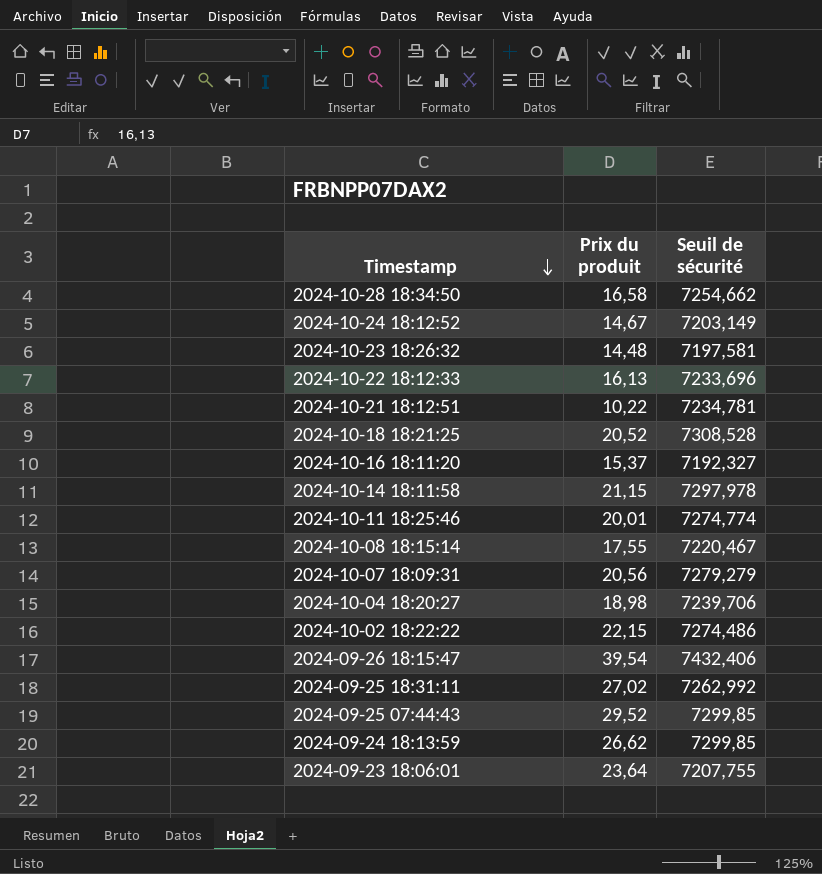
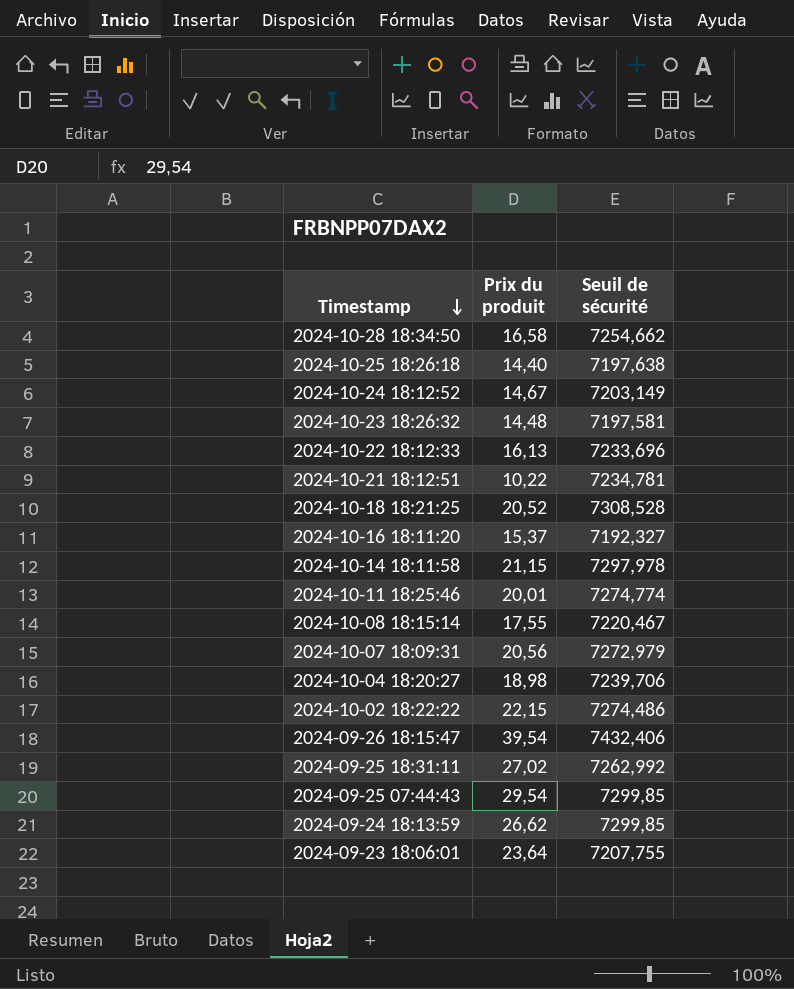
row 2024-10-25 18:26:18: none -> 14,40 | 7197,638
2024-10-07 18:09:31 | Seuil de sécurité: 7279,279 -> 7272,979
2024-09-25 07:44:43 | Prix du produit: 29,52 -> 29,54

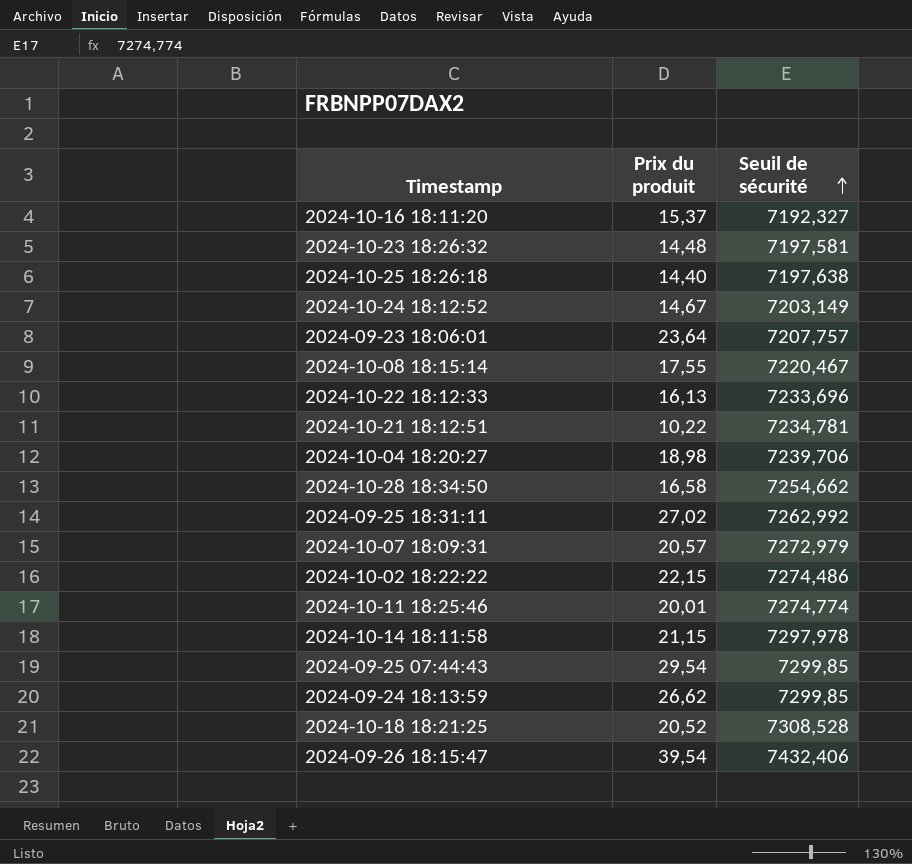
row order: Timestamp descending -> Seuil de sécurité ascending
2024-09-23 18:06:01 | Seuil de sécurité: 7207,755 -> 7207,757
2024-10-07 18:09:31 | Prix du produit: 20,56 -> 20,57

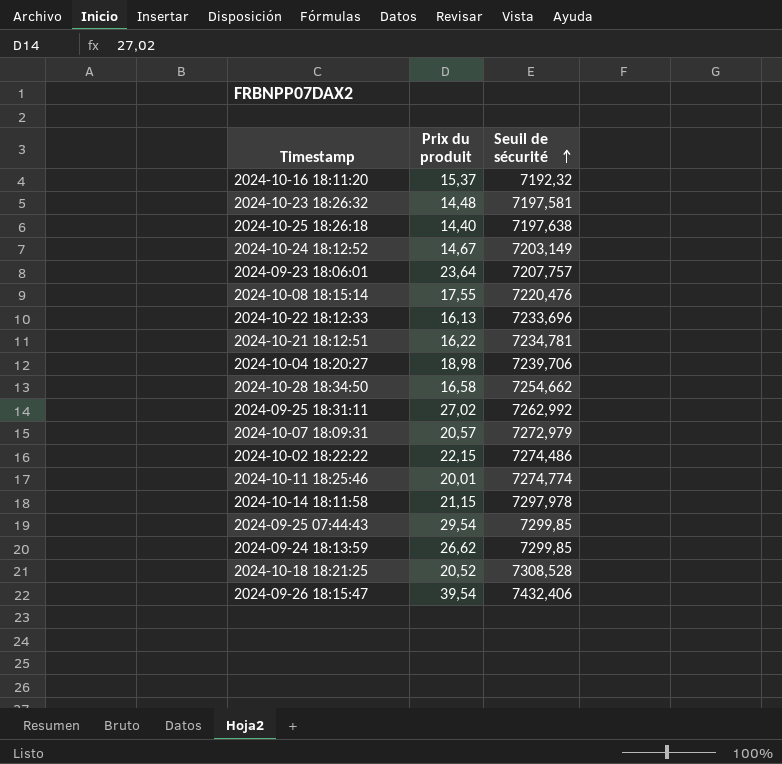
2024-10-16 18:11:20 | Seuil de sécurité: 7192,327 -> 7192,32
2024-10-08 18:15:14 | Seuil de sécurité: 7220,467 -> 7220,476
2024-10-21 18:12:51 | Prix du produit: 10,22 -> 16,22

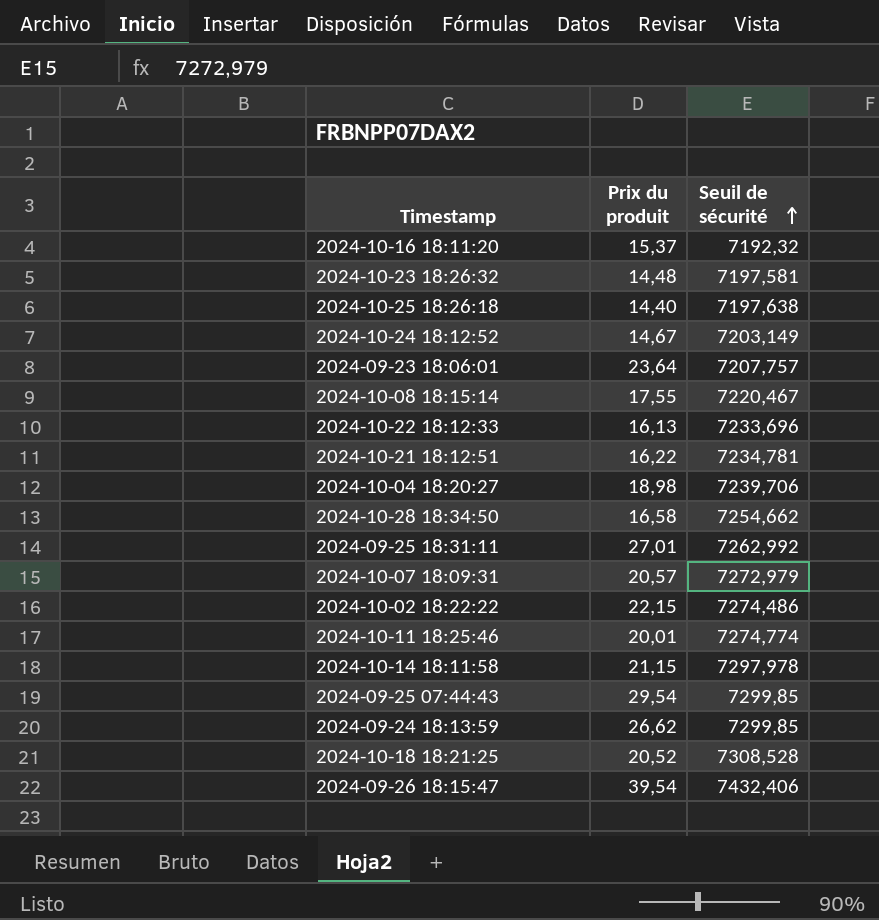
2024-10-08 18:15:14 | Seuil de sécurité: 7220,476 -> 7220,467
2024-09-25 18:31:11 | Prix du produit: 27,02 -> 27,01

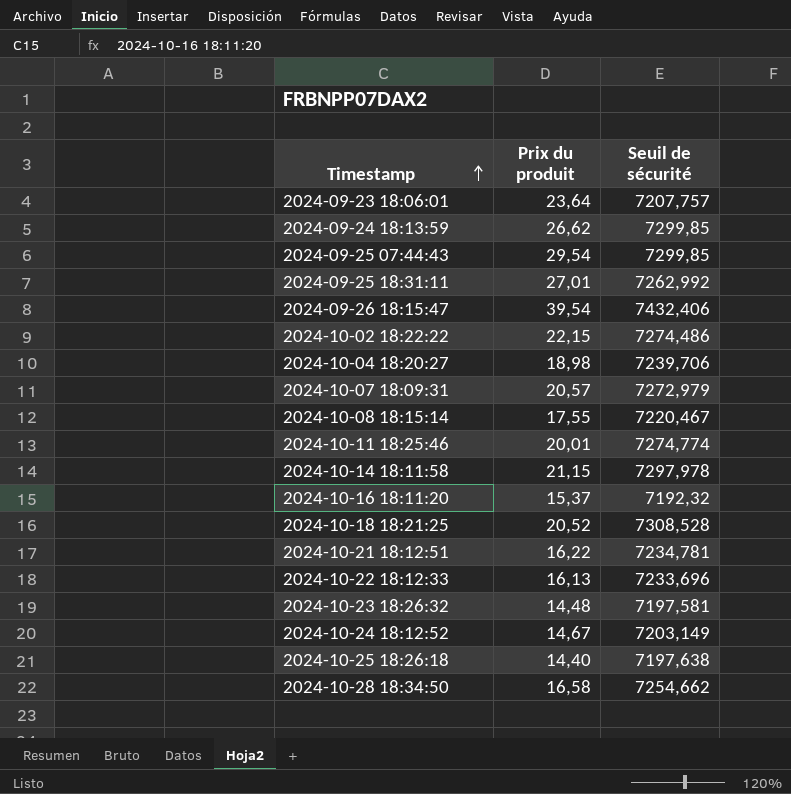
row order: Seuil de sécurité ascending -> Timestamp ascending

